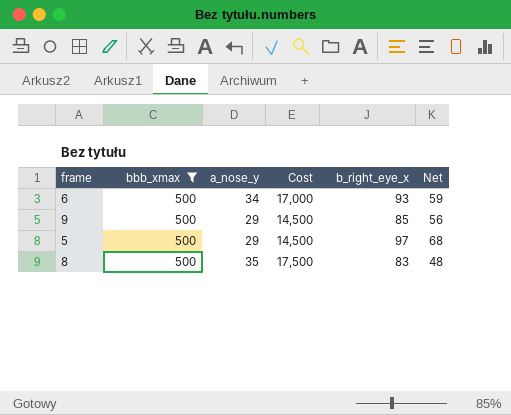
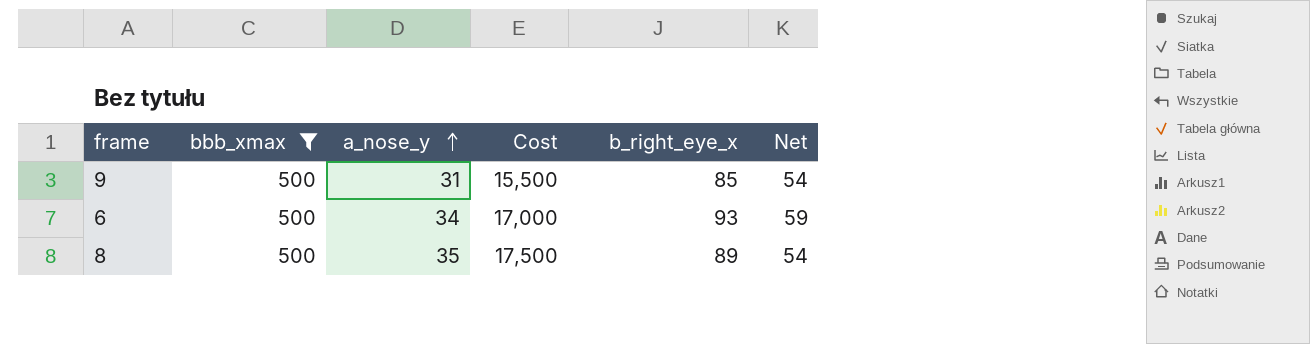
row order: none -> a_nose_y ascending
row 5: 500 | 29 | 14,500 | 97 | 68 -> none
9 | a_nose_y: 29 -> 31
9 | Cost: 14,500 -> 15,500
9 | Net: 56 -> 54
8 | b_right_eye_x: 83 -> 89
8 | Net: 48 -> 54

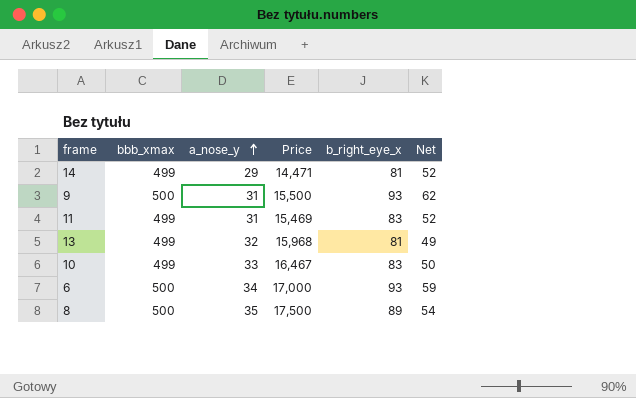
filter: bbb_xmax = 500 -> none
column name: Cost -> Price
9 | b_right_eye_x: 85 -> 93
9 | Net: 54 -> 62

